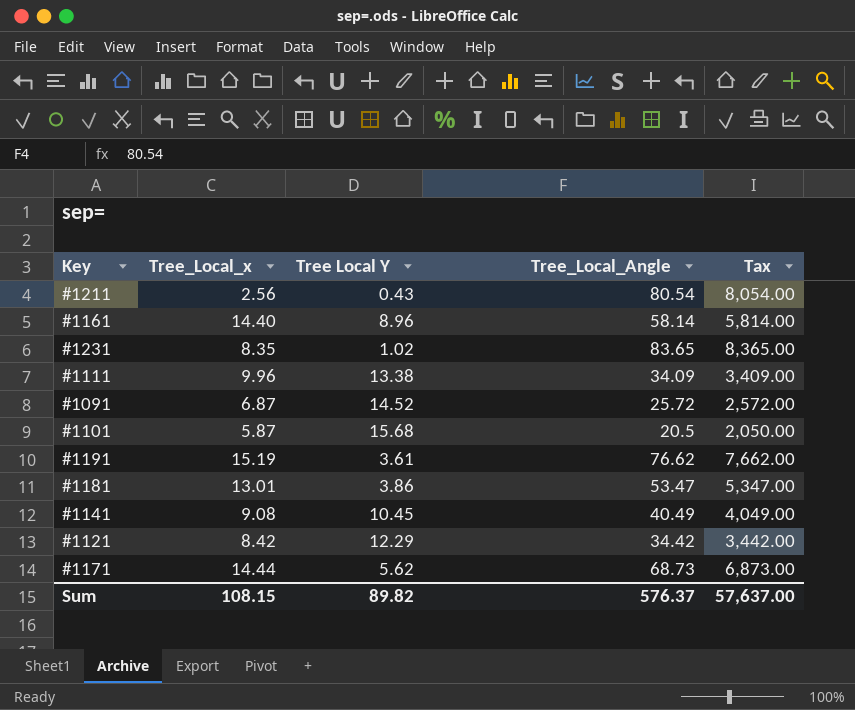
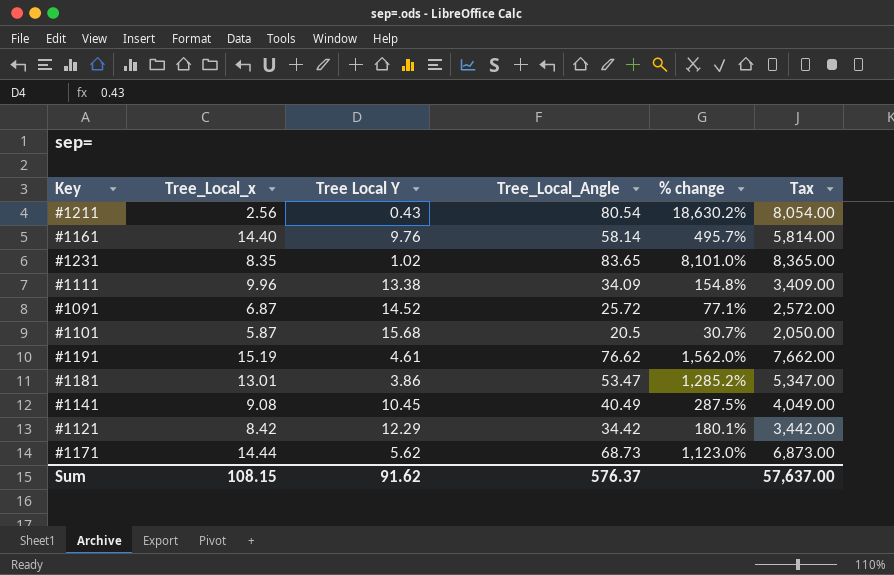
column % change | formula: none -> ([Tree_Local_Angle] - [Tree Local Y]) / [Tree Local Y]
#1161 | Tree Local Y: 8.96 -> 9.76
#1191 | Tree Local Y: 3.61 -> 4.61
Sum | Tree Local Y: 89.82 -> 91.62

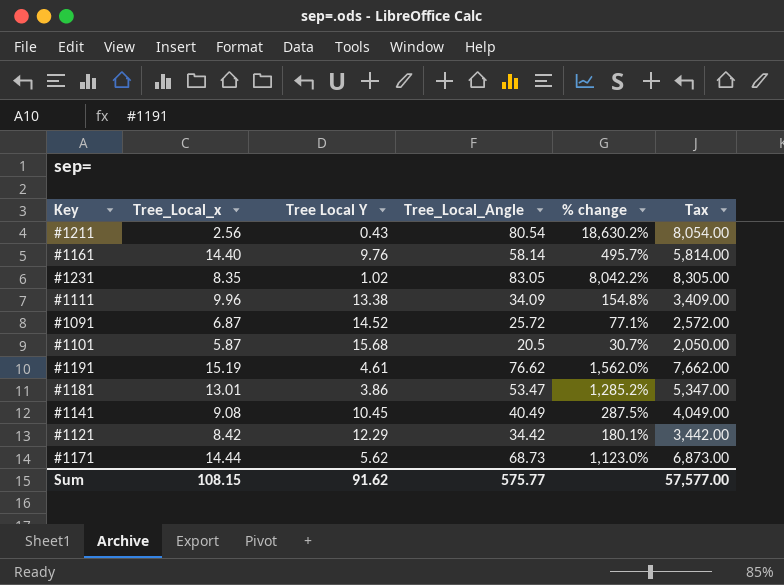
#1231 | Tree_Local_Angle: 83.65 -> 83.05
#1231 | % change: 8,101.0% -> 8,042.2%
#1231 | Tax: 8,365.00 -> 8,305.00
Sum | Tree_Local_Angle: 576.37 -> 575.77
Sum | Tax: 57,637.00 -> 57,577.00

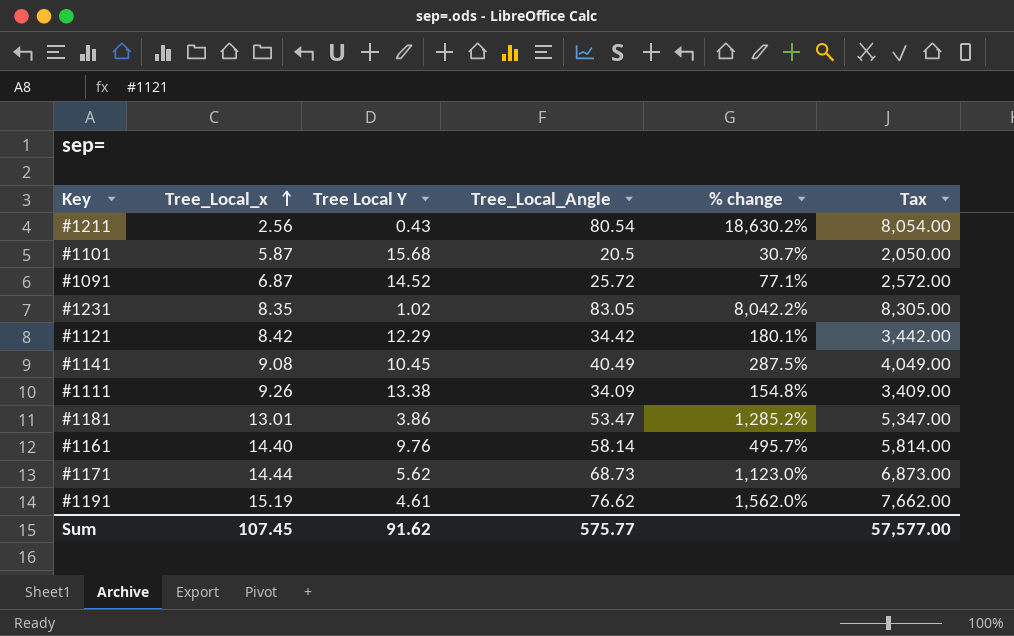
row order: none -> Tree_Local_x ascending
#1111 | Tree_Local_x: 9.96 -> 9.26
Sum | Tree_Local_x: 108.15 -> 107.45

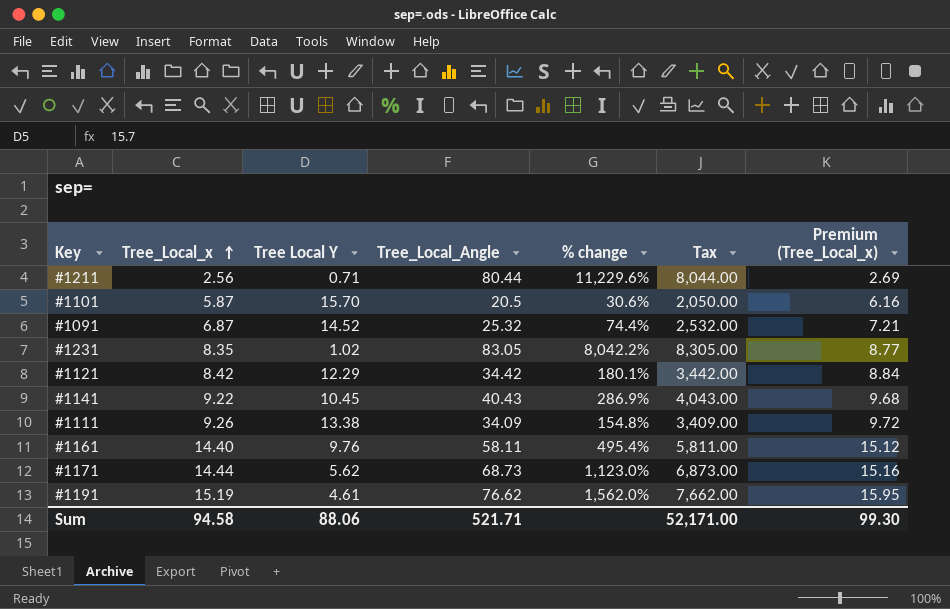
column Premium (Tree_Local_x) | formula: none -> [Tree_Local_x] * 1.05
row #1181: 13.01 | 3.86 | 53.47 | 1,285.2% | 5,347.00 -> none
#1211 | Tree Local Y: 0.43 -> 0.71
#1211 | Tree_Local_Angle: 80.54 -> 80.44
#1211 | % change: 18,630.2% -> 11,229.6%
#1211 | Tax: 8,054.00 -> 8,044.00
#1101 | Tree Local Y: 15.68 -> 15.70
#1101 | % change: 30.7% -> 30.6%
#1091 | Tree_Local_Angle: 25.72 -> 25.32
#1091 | % change: 77.1% -> 74.4%
#1091 | Tax: 2,572.00 -> 2,532.00
#1141 | Tree_Local_x: 9.08 -> 9.22
#1141 | Tree_Local_Angle: 40.49 -> 40.43
#1141 | % change: 287.5% -> 286.9%
#1141 | Tax: 4,049.00 -> 4,043.00
#1161 | Tree_Local_Angle: 58.14 -> 58.11
#1161 | % change: 495.7% -> 495.4%
#1161 | Tax: 5,814.00 -> 5,811.00
Sum | Tree_Local_x: 107.45 -> 94.58
Sum | Tree Local Y: 91.62 -> 88.06
Sum | Tree_Local_Angle: 575.77 -> 521.71
Sum | Tax: 57,577.00 -> 52,171.00

